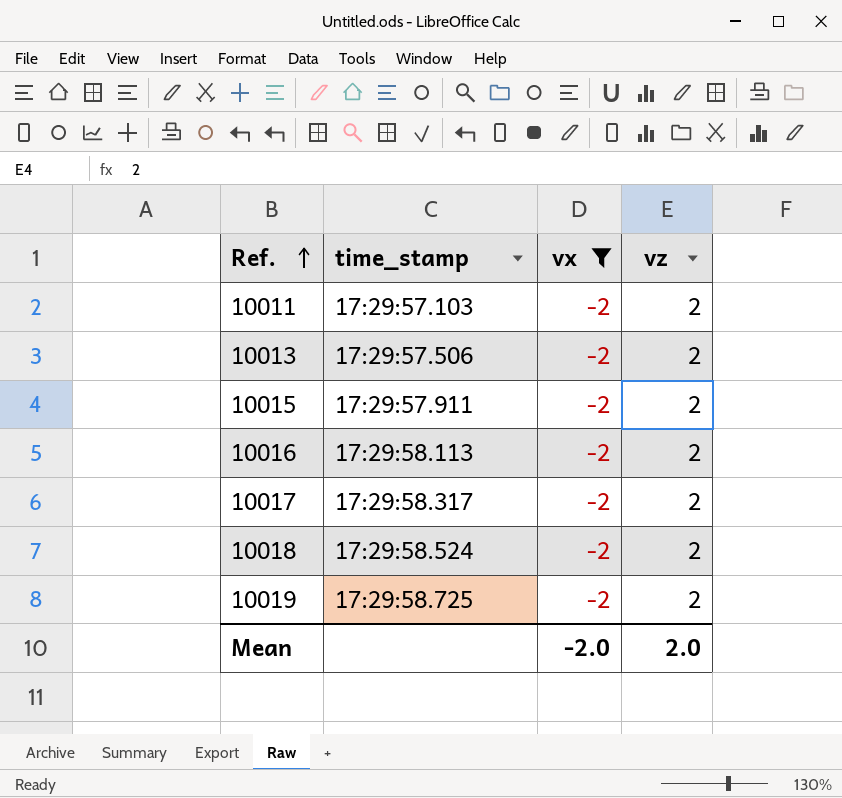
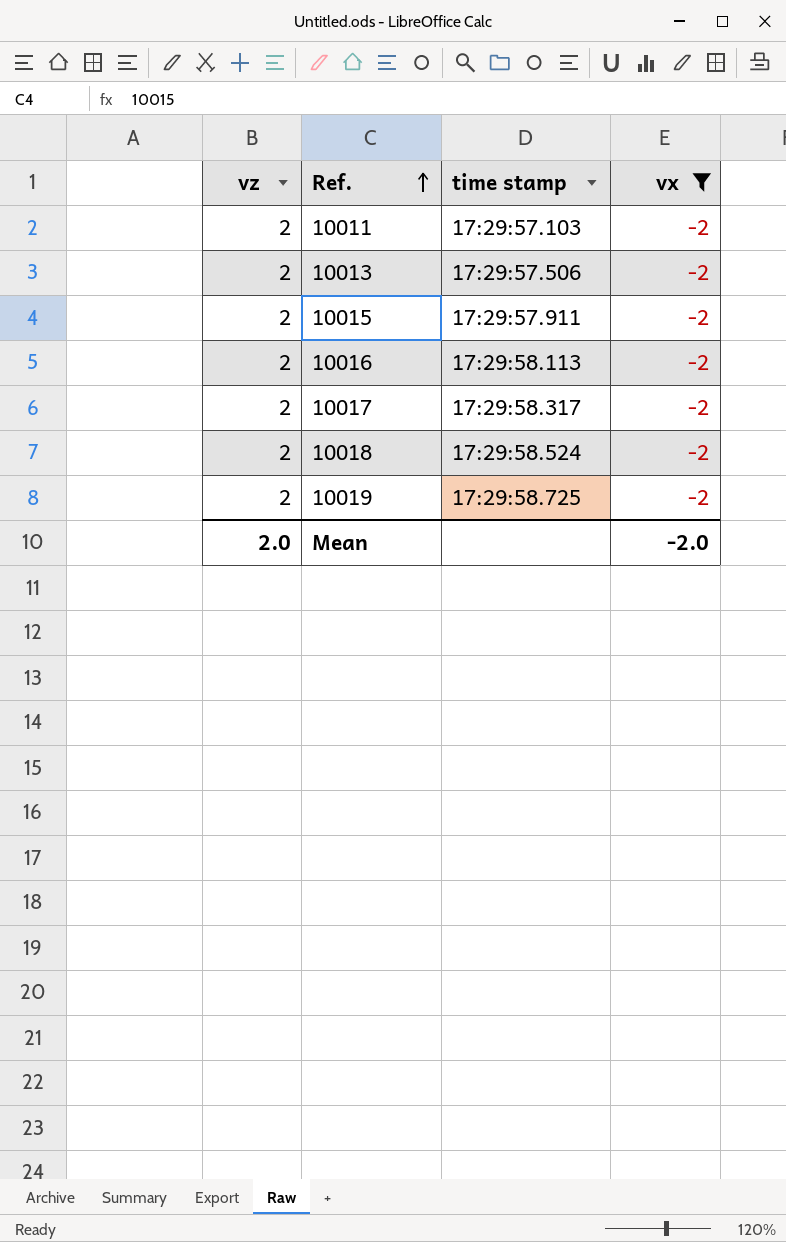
column vz | position: 4 -> 1
column name: time_stamp -> time stamp

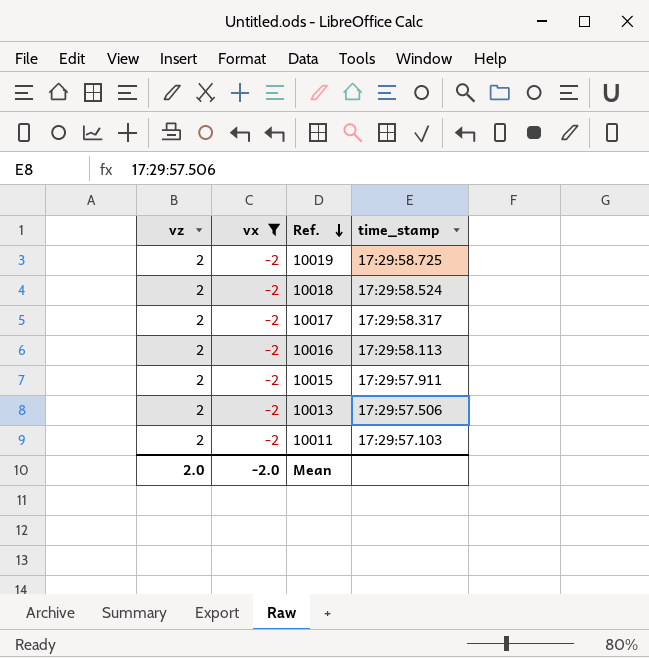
row order: Ref. ascending -> Ref. descending
column vx | position: 4 -> 2
column name: time stamp -> time_stamp

